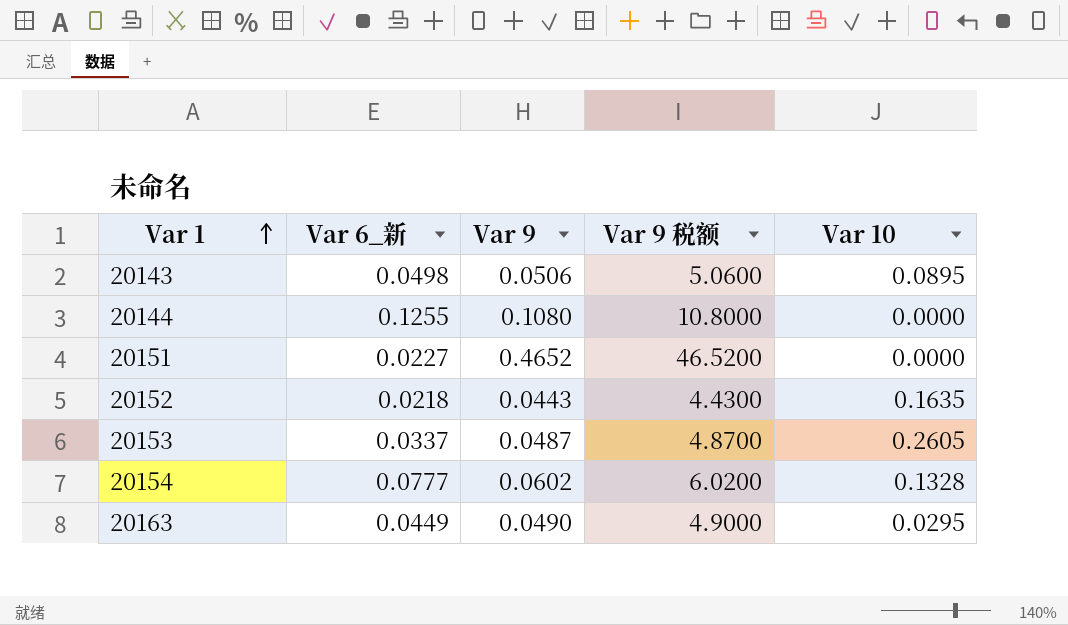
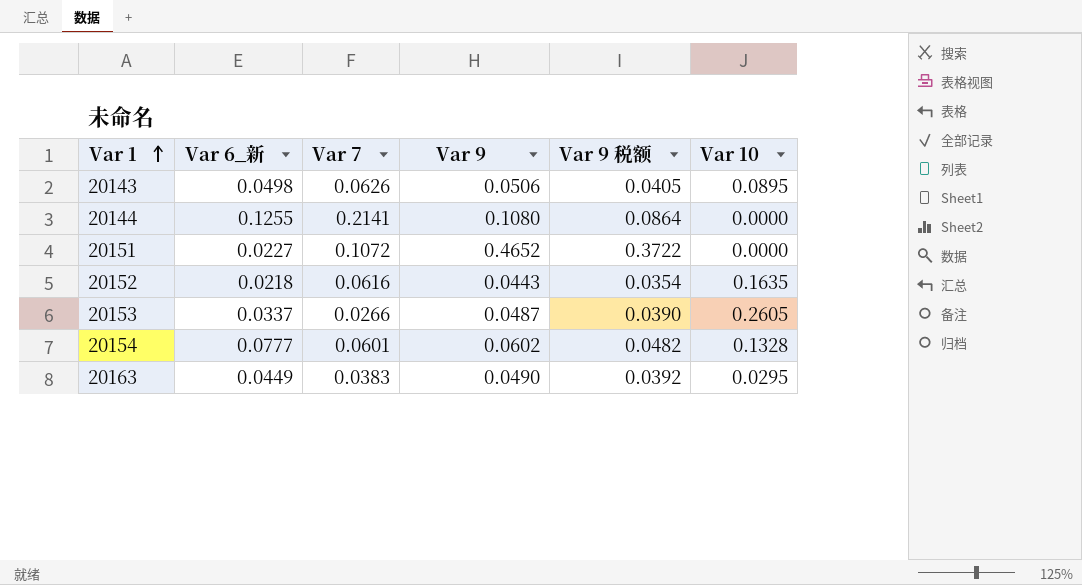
column Var 7 | position: none -> 3
column Var 9 税额 | formula: [Var 9] * 100 -> [Var 9] * 0.8

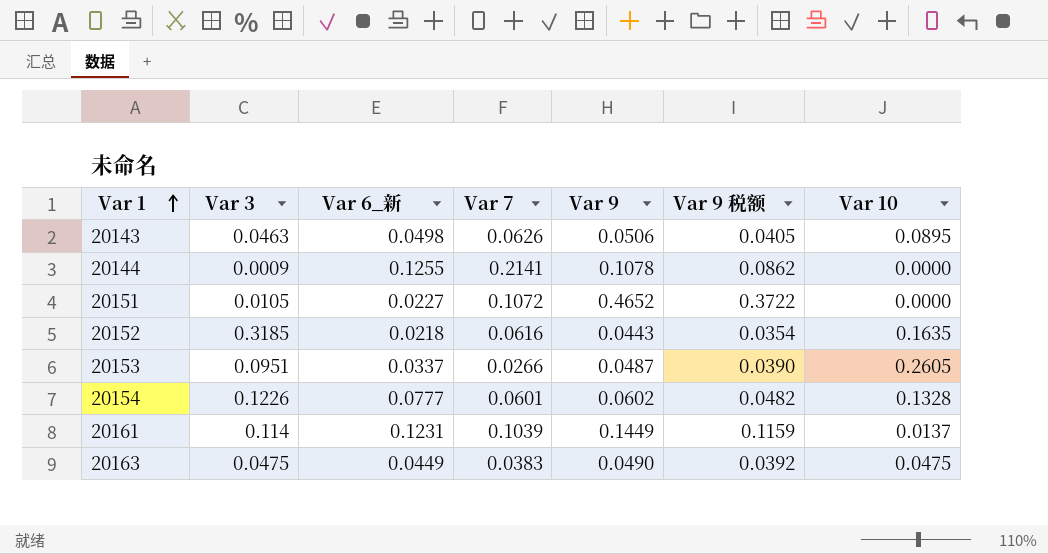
column Var 3 | position: none -> 2
20144 | Var 9: 0.1080 -> 0.1078
20144 | Var 9 税额: 0.0864 -> 0.0862
row 20161: none -> 0.114 | 0.1231 | 0.1039 | 0.1449 | 0.1159 | 0.0137
20163 | Var 10: 0.0295 -> 0.0475

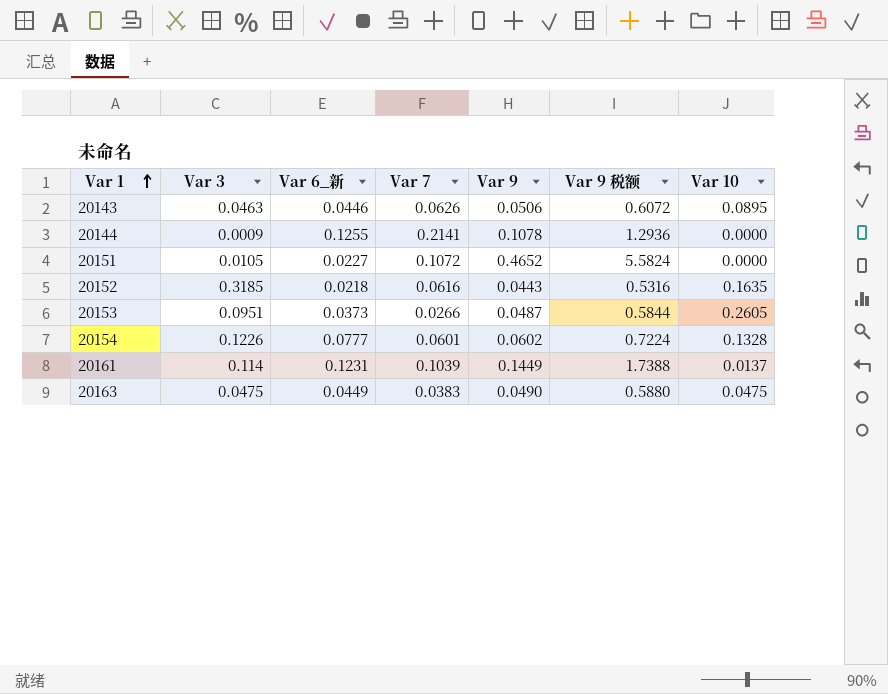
column Var 9 税额 | formula: [Var 9] * 0.8 -> [Var 9] * 12
20143 | Var 6_新: 0.0498 -> 0.0446
20153 | Var 6_新: 0.0337 -> 0.0373

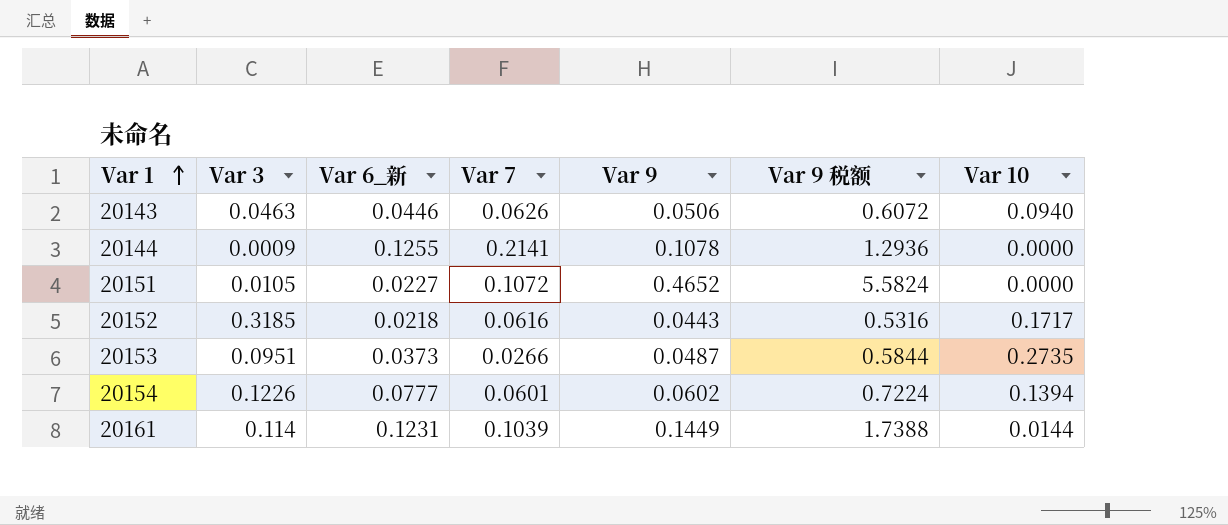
row 20163: 0.0475 | 0.0449 | 0.0383 | 0.0490 | 0.5880 | 0.0475 -> none
20143 | Var 10: 0.0895 -> 0.0940
20152 | Var 10: 0.1635 -> 0.1717
20153 | Var 10: 0.2605 -> 0.2735
20154 | Var 10: 0.1328 -> 0.1394
20161 | Var 10: 0.0137 -> 0.0144

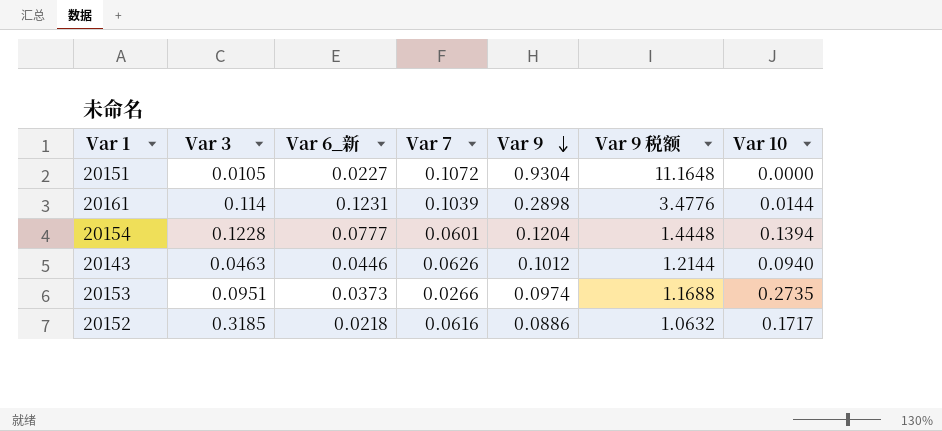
row order: Var 1 ascending -> Var 9 descending
row 20144: 0.0009 | 0.1255 | 0.2141 | 0.1078 | 1.2936 | 0.0000 -> none
20151 | Var 9: 0.4652 -> 0.9304
20151 | Var 9 税额: 5.5824 -> 11.1648
20161 | Var 9: 0.1449 -> 0.2898
20161 | Var 9 税额: 1.7388 -> 3.4776
20154 | Var 3: 0.1226 -> 0.1228
20154 | Var 9: 0.0602 -> 0.1204
20154 | Var 9 税额: 0.7224 -> 1.4448
20143 | Var 9: 0.0506 -> 0.1012
20143 | Var 9 税额: 0.6072 -> 1.2144
20153 | Var 9: 0.0487 -> 0.0974
20153 | Var 9 税额: 0.5844 -> 1.1688
20152 | Var 9: 0.0443 -> 0.0886
20152 | Var 9 税额: 0.5316 -> 1.0632

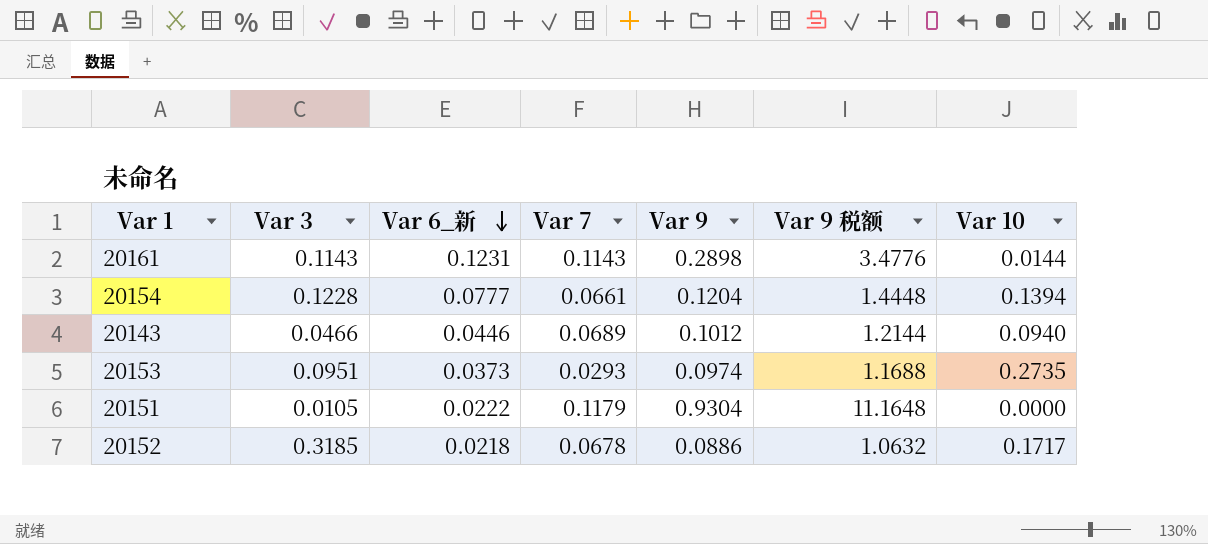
row order: Var 9 descending -> Var 6_新 descending
20161 | Var 3: 0.114 -> 0.1143
20161 | Var 7: 0.1039 -> 0.1143
20154 | Var 7: 0.0601 -> 0.0661
20143 | Var 3: 0.0463 -> 0.0466
20143 | Var 7: 0.0626 -> 0.0689
20153 | Var 7: 0.0266 -> 0.0293
20151 | Var 6_新: 0.0227 -> 0.0222
20151 | Var 7: 0.1072 -> 0.1179
20152 | Var 7: 0.0616 -> 0.0678

